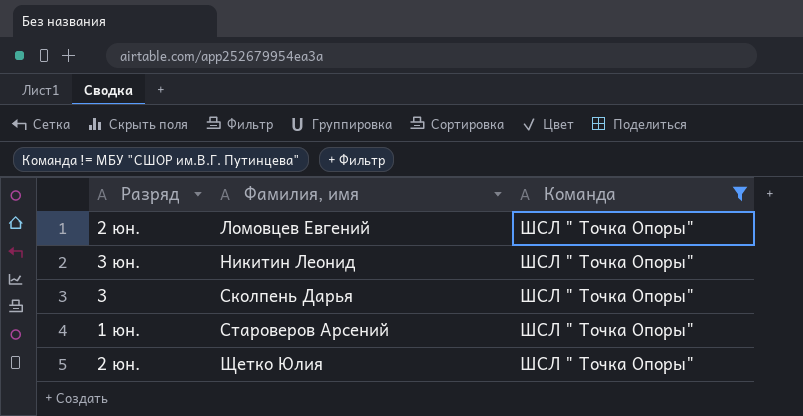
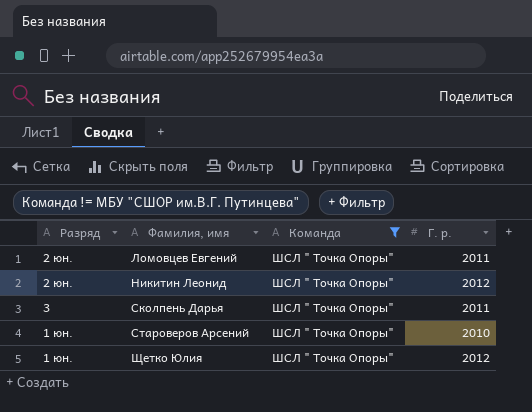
column Г. р. | position: none -> 4
Никитин Леонид | Разряд: 3 юн. -> 2 юн.
Щетко Юлия | Разряд: 2 юн. -> 1 юн.

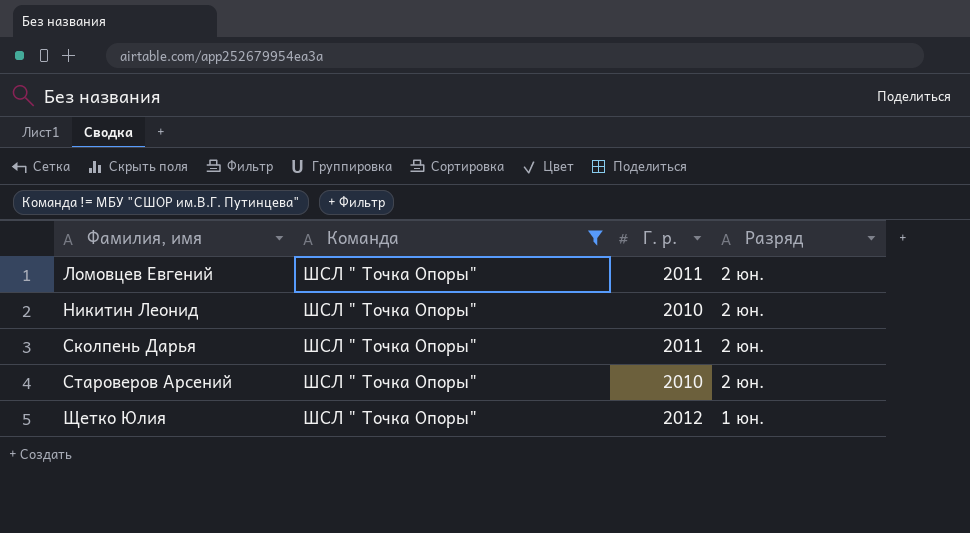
column Разряд | position: 1 -> 4
Никитин Леонид | Г. р.: 2012 -> 2010
Сколпень Дарья | Разряд: 3 -> 2 юн.
Староверов Арсений | Разряд: 1 юн. -> 2 юн.

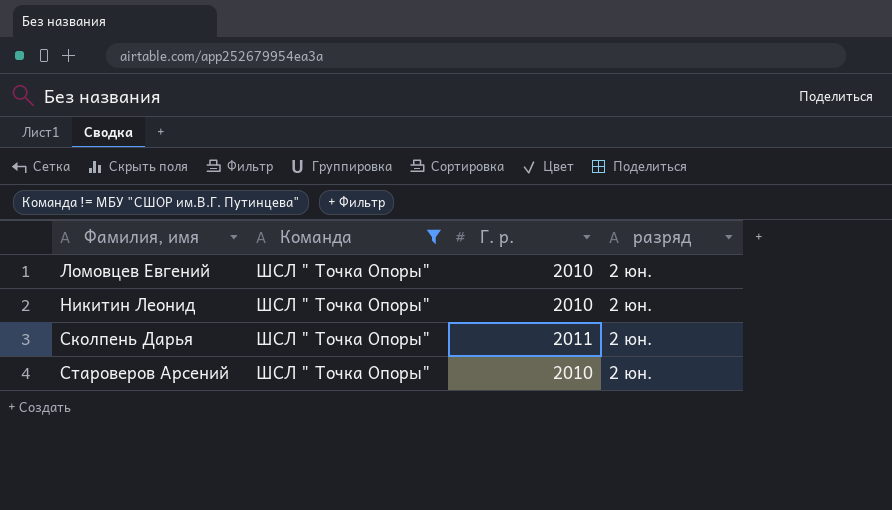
column name: Разряд -> разряд
row Щетко Юлия: ШСЛ " Точка Опоры" | 2012 | 1 юн. -> none
Ломовцев Евгений | Г. р.: 2011 -> 2010

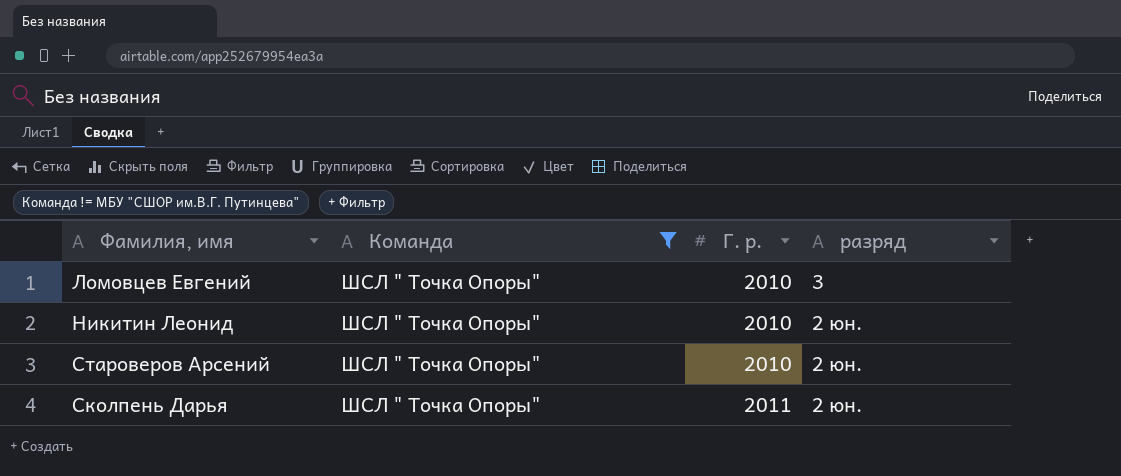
row order: Фамилия, имя ascending -> Г. р. ascending
Ломовцев Евгений | разряд: 2 юн. -> 3

